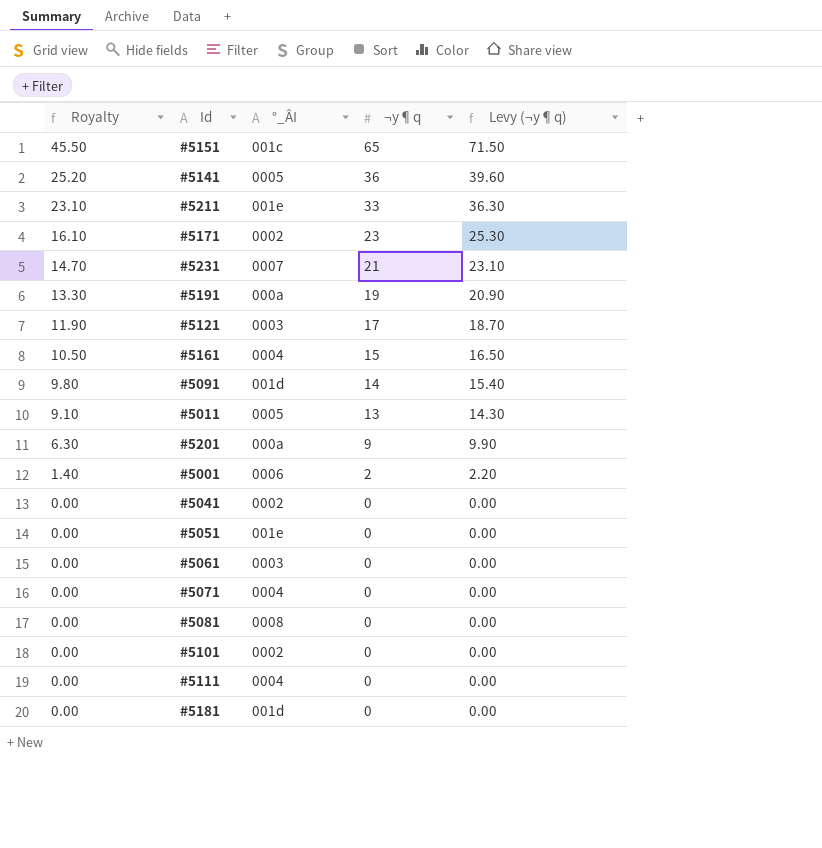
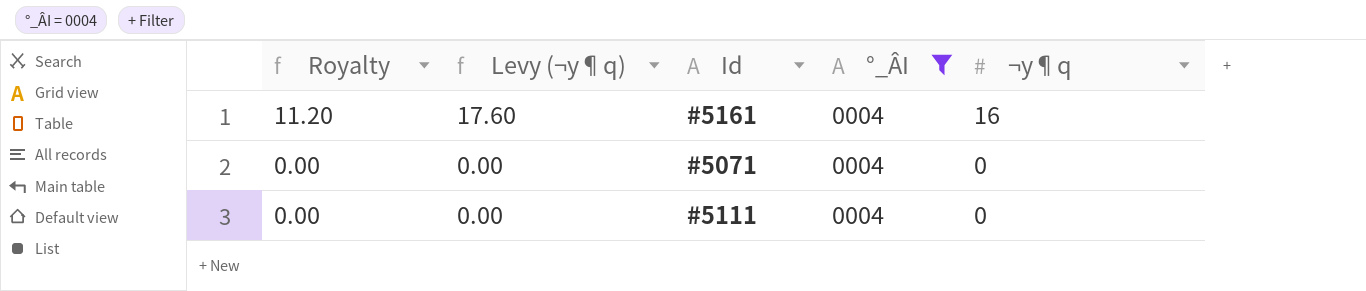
filter: none -> °_ÂI = 0004
column Levy (¬y¶q) | position: 5 -> 2
#5161 | Royalty: 10.50 -> 11.20
#5161 | Levy (¬y¶q): 16.50 -> 17.60
#5161 | ¬y¶q: 15 -> 16

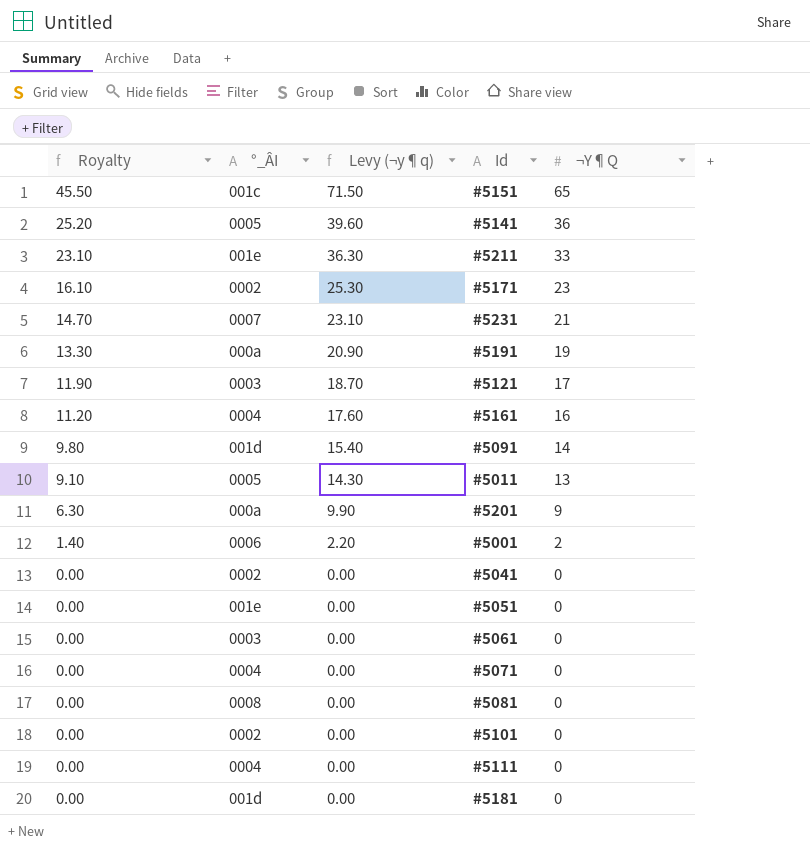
filter: °_ÂI = 0004 -> none
column °_ÂI | position: 4 -> 2
column name: ¬y¶q -> ¬Y¶Q

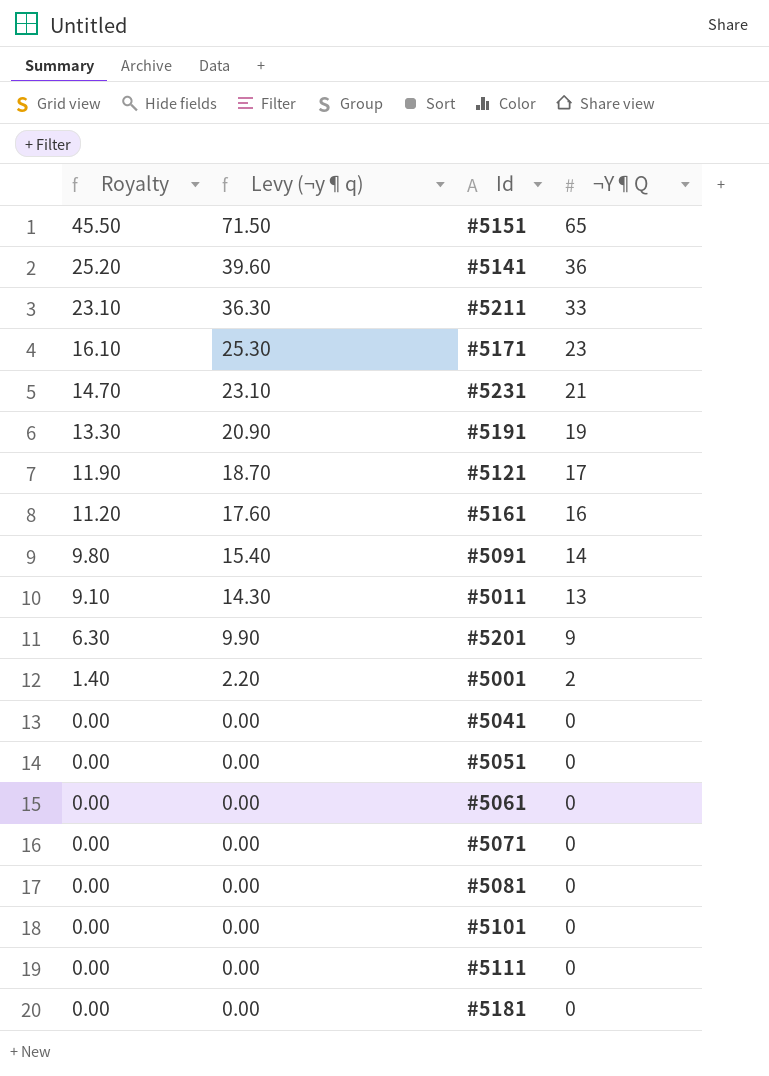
column °_ÂI | position: 2 -> none

